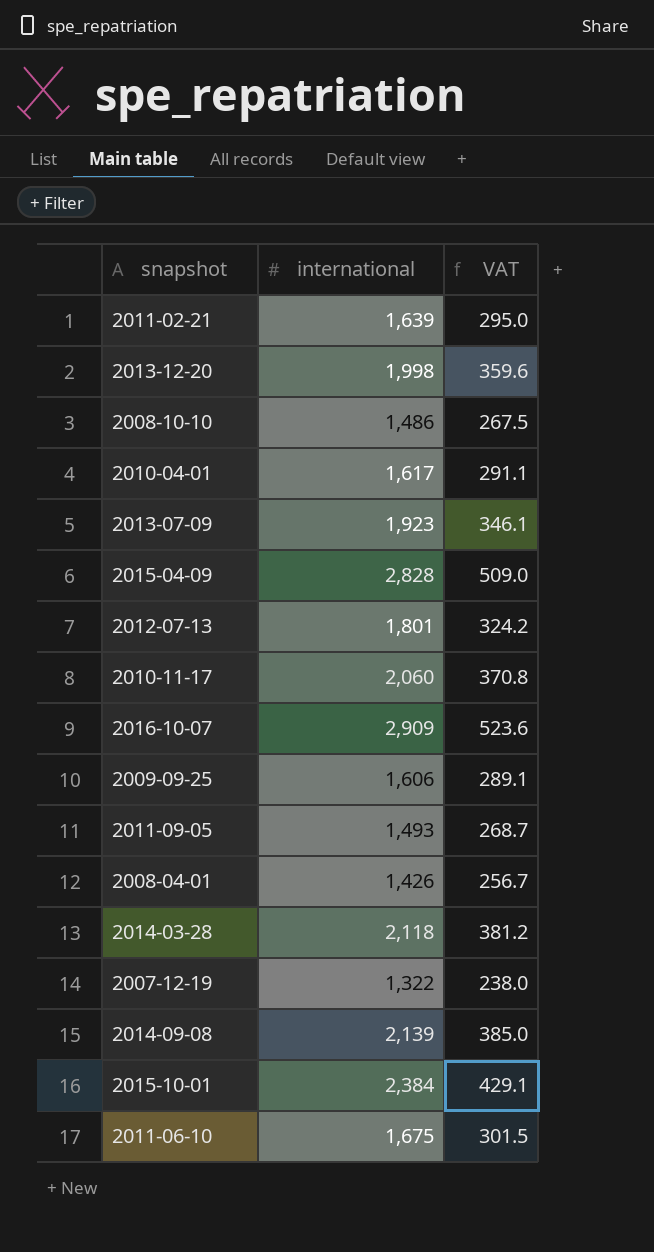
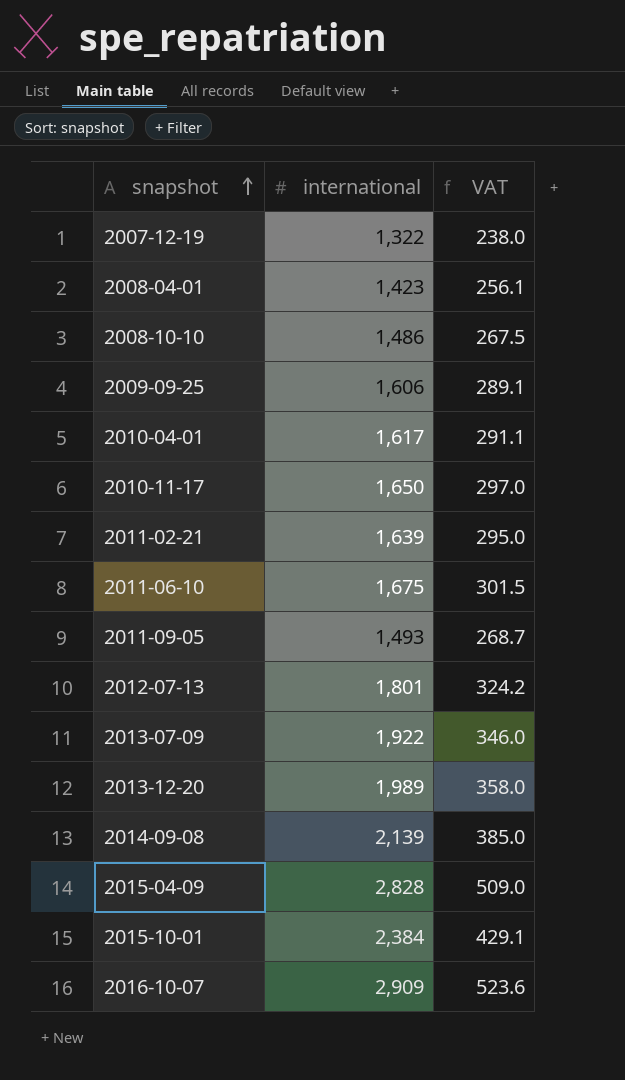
row order: none -> snapshot ascending
row 2014-03-28: 2,118 | 381.2 -> none
2008-04-01 | international: 1,426 -> 1,423
2008-04-01 | VAT: 256.7 -> 256.1
2010-11-17 | international: 2,060 -> 1,650
2010-11-17 | VAT: 370.8 -> 297.0
2013-07-09 | international: 1,923 -> 1,922
2013-07-09 | VAT: 346.1 -> 346.0
2013-12-20 | international: 1,998 -> 1,989
2013-12-20 | VAT: 359.6 -> 358.0

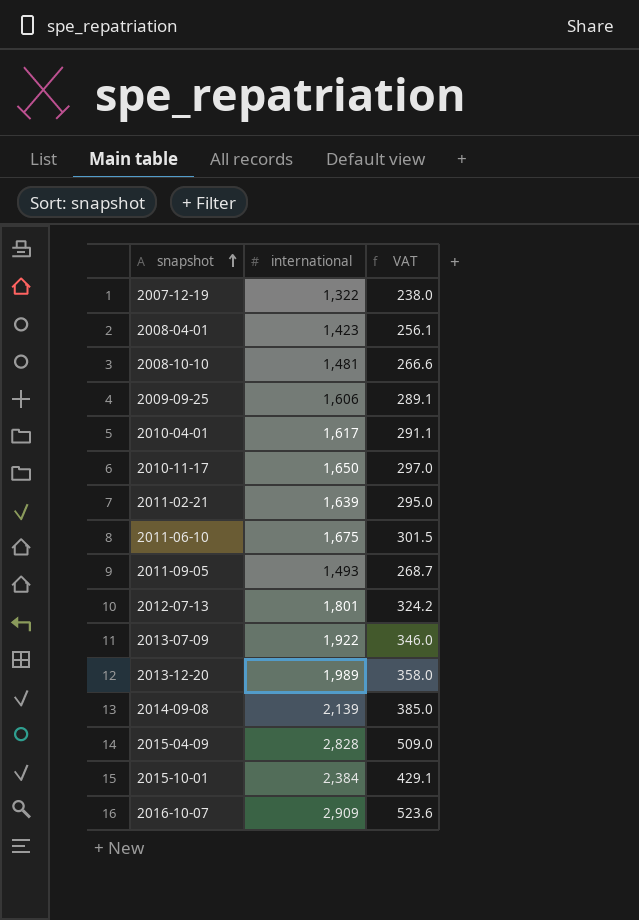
2008-10-10 | international: 1,486 -> 1,481
2008-10-10 | VAT: 267.5 -> 266.6

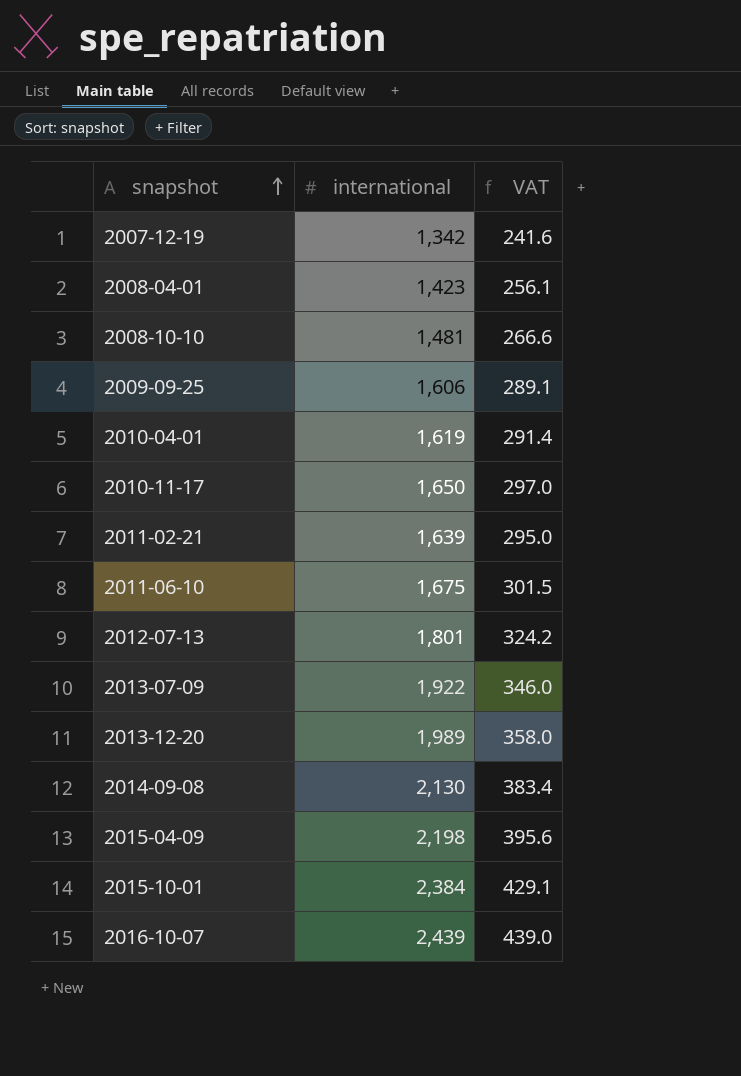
row 2011-09-05: 1,493 | 268.7 -> none
2007-12-19 | international: 1,322 -> 1,342
2007-12-19 | VAT: 238.0 -> 241.6
2010-04-01 | international: 1,617 -> 1,619
2010-04-01 | VAT: 291.1 -> 291.4
2014-09-08 | international: 2,139 -> 2,130
2014-09-08 | VAT: 385.0 -> 383.4
2015-04-09 | international: 2,828 -> 2,198
2015-04-09 | VAT: 509.0 -> 395.6
2016-10-07 | international: 2,909 -> 2,439
2016-10-07 | VAT: 523.6 -> 439.0

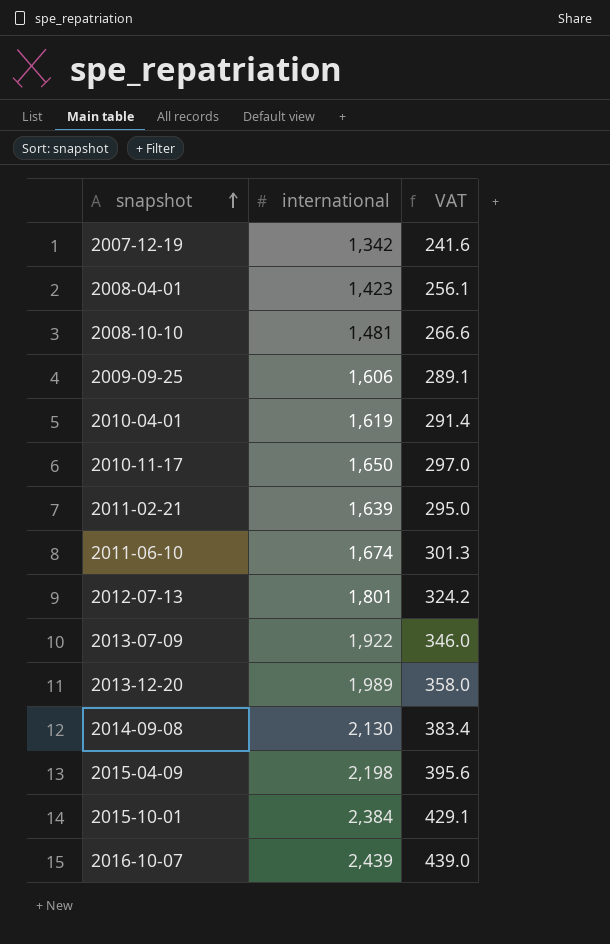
2011-06-10 | international: 1,675 -> 1,674
2011-06-10 | VAT: 301.5 -> 301.3

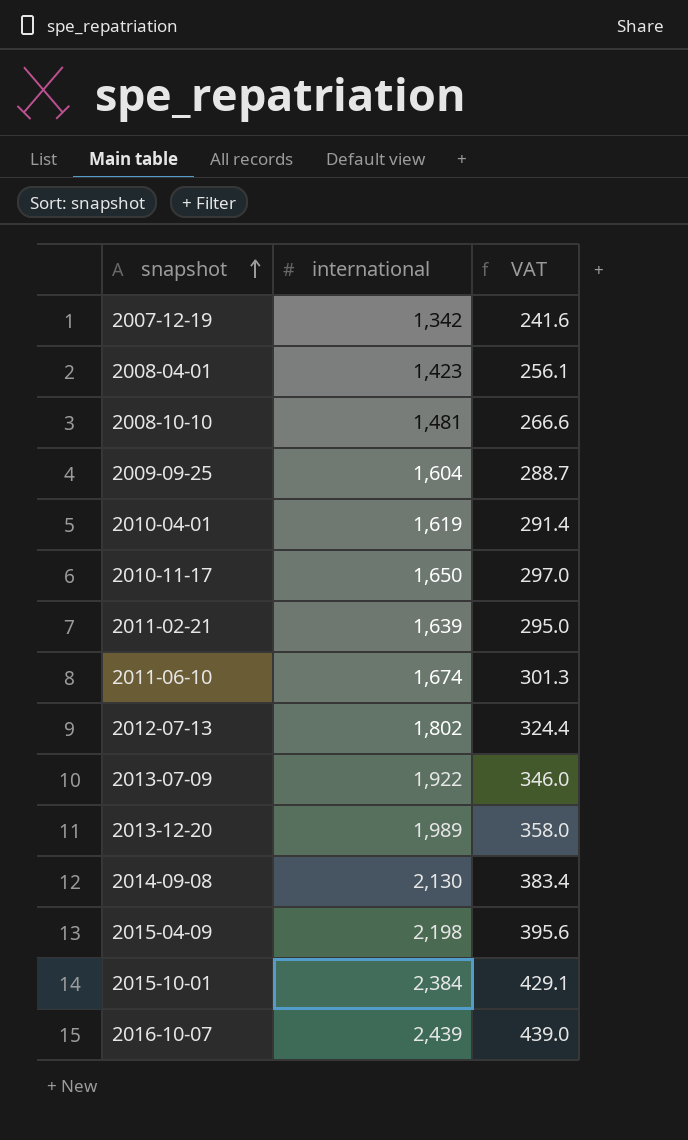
2009-09-25 | international: 1,606 -> 1,604
2009-09-25 | VAT: 289.1 -> 288.7
2012-07-13 | international: 1,801 -> 1,802
2012-07-13 | VAT: 324.2 -> 324.4

